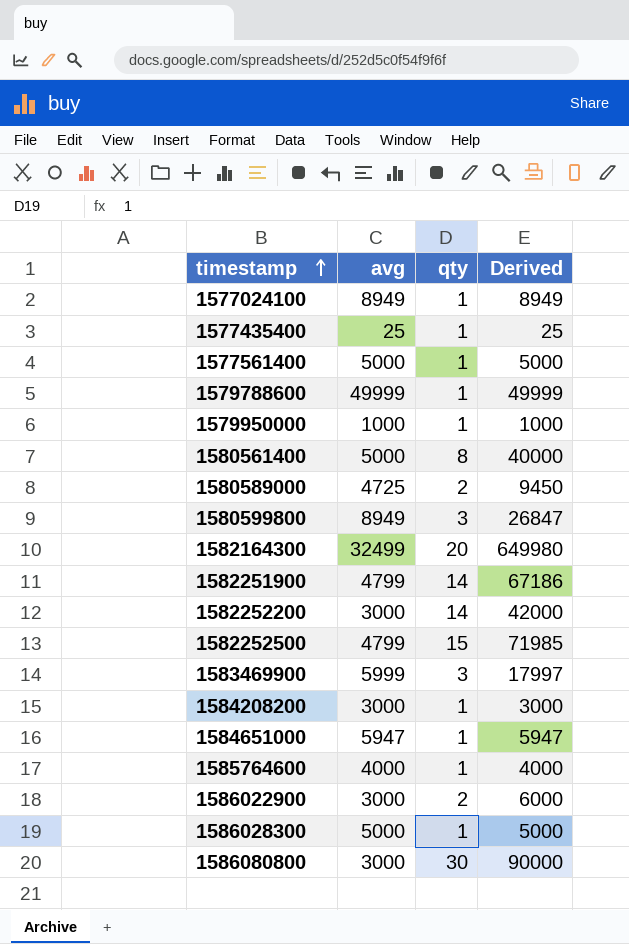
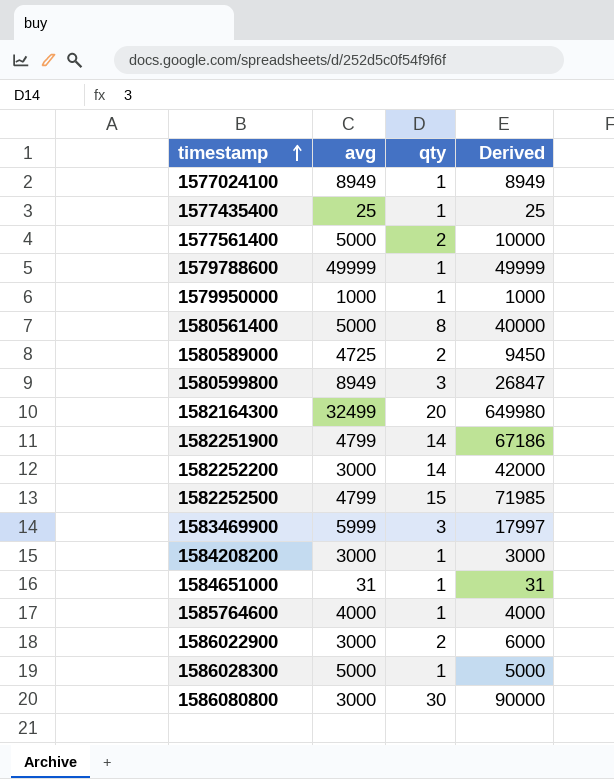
1577561400 | qty: 1 -> 2
1577561400 | Derived: 5000 -> 10000
1584651000 | avg: 5947 -> 31
1584651000 | Derived: 5947 -> 31

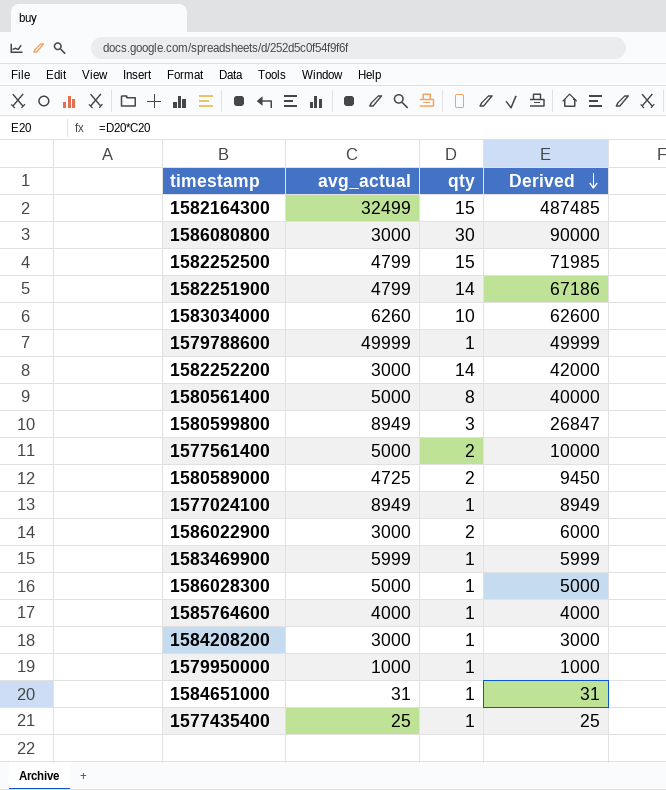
row order: timestamp ascending -> Derived descending
column name: avg -> avg_actual
1582164300 | qty: 20 -> 15
1582164300 | Derived: 649980 -> 487485
row 1583034000: none -> 6260 | 10 | 62600
1583469900 | qty: 3 -> 1
1583469900 | Derived: 17997 -> 5999

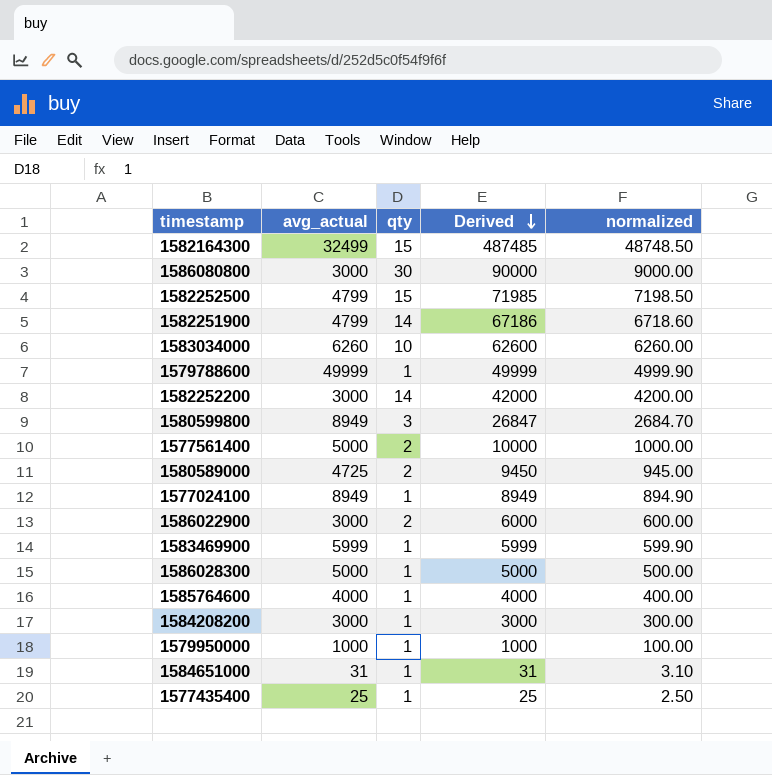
column normalized | formula: none -> [Derived] * 0.1
row 1580561400: 5000 | 8 | 40000 -> none

